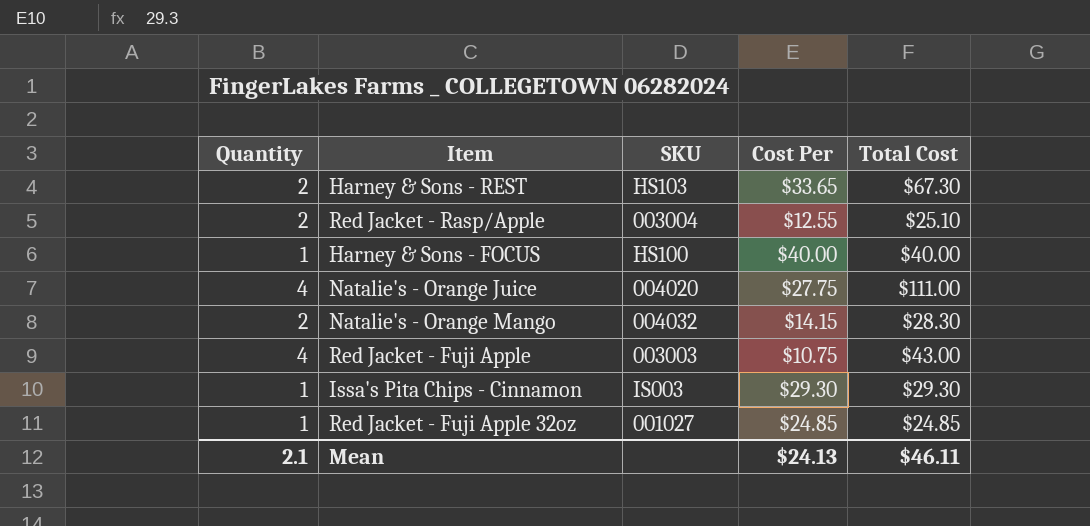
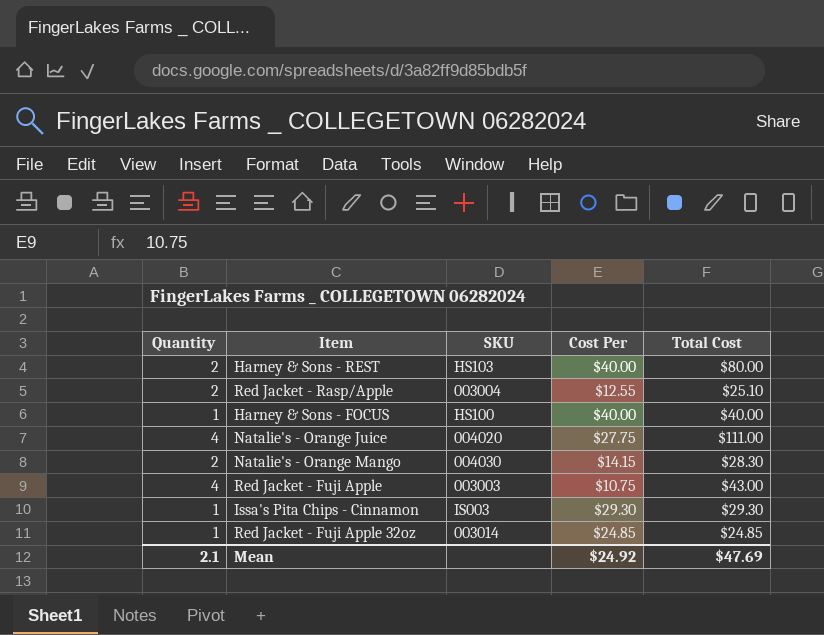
Harney & Sons - REST | Cost Per: $33.65 -> $40.00
Harney & Sons - REST | Total Cost: $67.30 -> $80.00
Natalie's - Orange Mango | SKU: 004032 -> 004030
Red Jacket - Fuji Apple 32oz | SKU: 001027 -> 003014
Mean | Cost Per: $24.13 -> $24.92
Mean | Total Cost: $46.11 -> $47.69

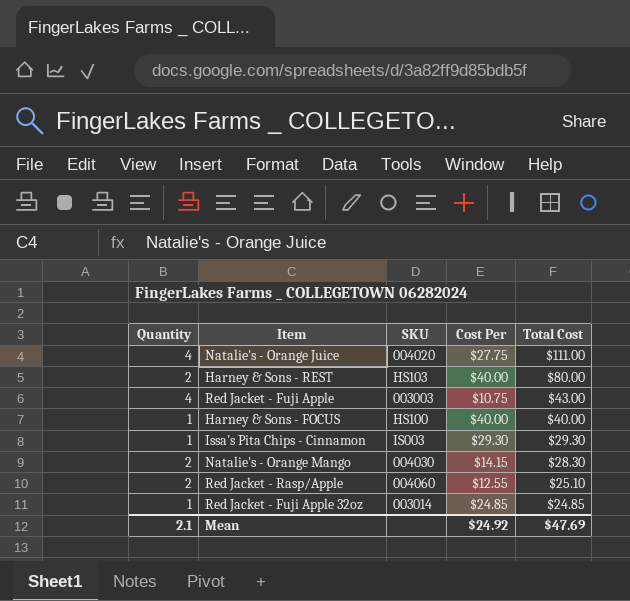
row order: none -> Total Cost descending
Red Jacket - Rasp/Apple | SKU: 003004 -> 004060

